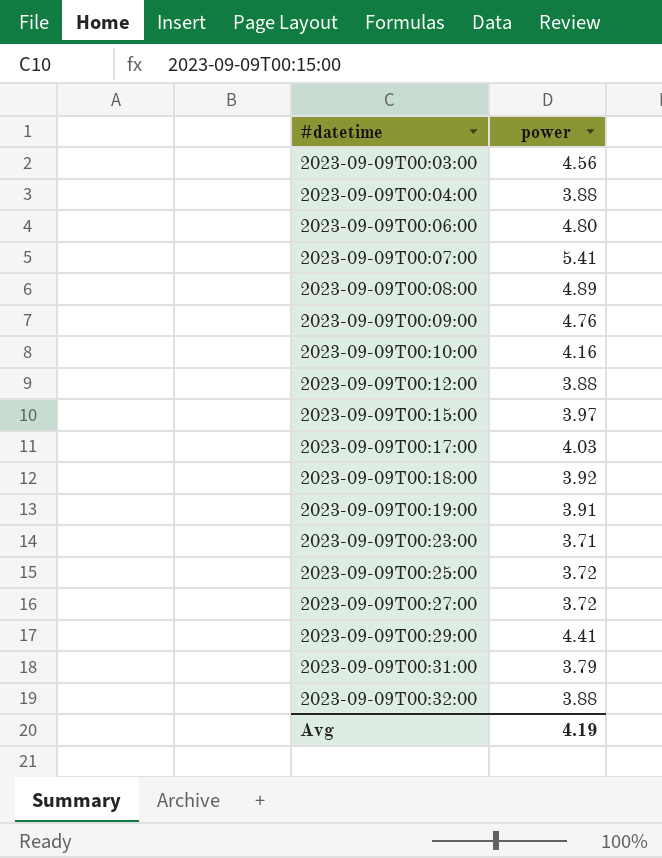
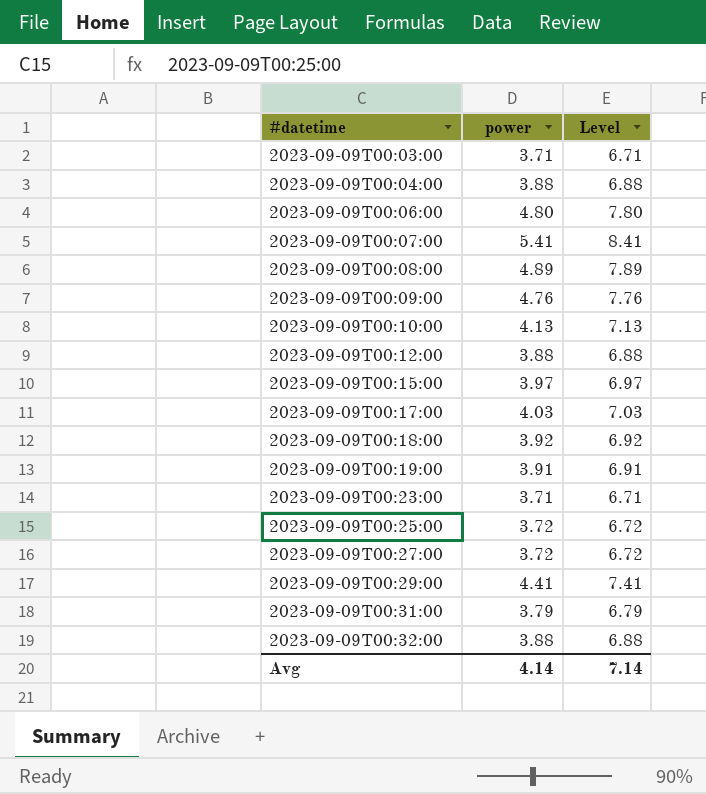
column Level | formula: none -> [power] + 3
2023-09-09T00:03:00 | power: 4.56 -> 3.71
2023-09-09T00:10:00 | power: 4.16 -> 4.13
Avg | power: 4.19 -> 4.14

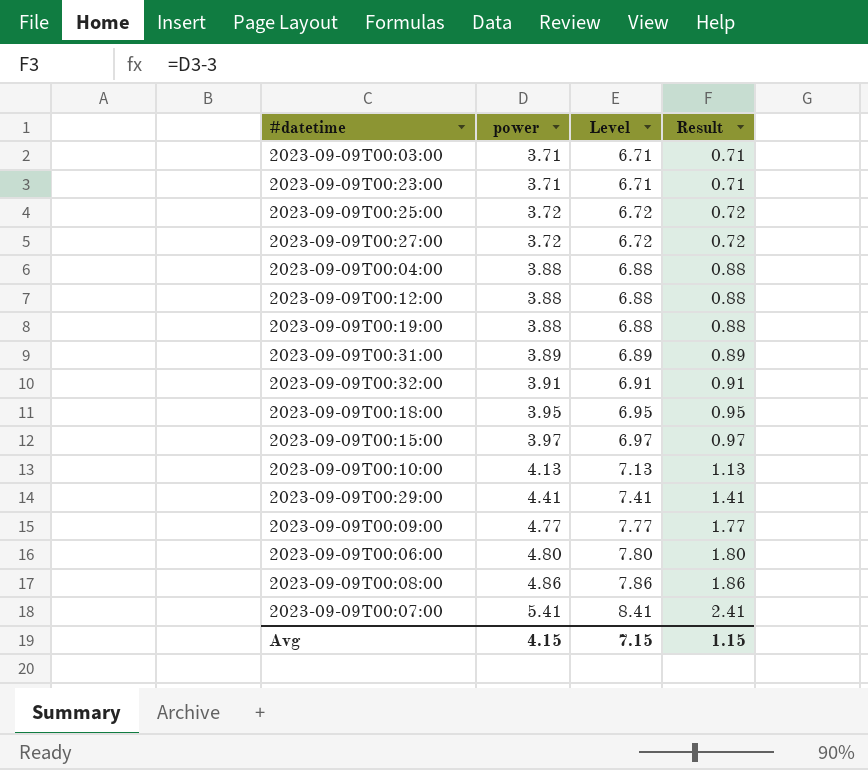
row order: #datetime ascending -> power ascending
column Result | formula: none -> [power] - 3
row 2023-09-09T00:17:00: 4.03 | 7.03 -> none
2023-09-09T00:19:00 | power: 3.91 -> 3.88
2023-09-09T00:19:00 | Level: 6.91 -> 6.88
2023-09-09T00:31:00 | power: 3.79 -> 3.89
2023-09-09T00:31:00 | Level: 6.79 -> 6.89
2023-09-09T00:32:00 | power: 3.88 -> 3.91
2023-09-09T00:32:00 | Level: 6.88 -> 6.91
2023-09-09T00:18:00 | power: 3.92 -> 3.95
2023-09-09T00:18:00 | Level: 6.92 -> 6.95
2023-09-09T00:09:00 | power: 4.76 -> 4.77
2023-09-09T00:09:00 | Level: 7.76 -> 7.77
2023-09-09T00:08:00 | power: 4.89 -> 4.86
2023-09-09T00:08:00 | Level: 7.89 -> 7.86
Avg | power: 4.14 -> 4.15
Avg | Level: 7.14 -> 7.15

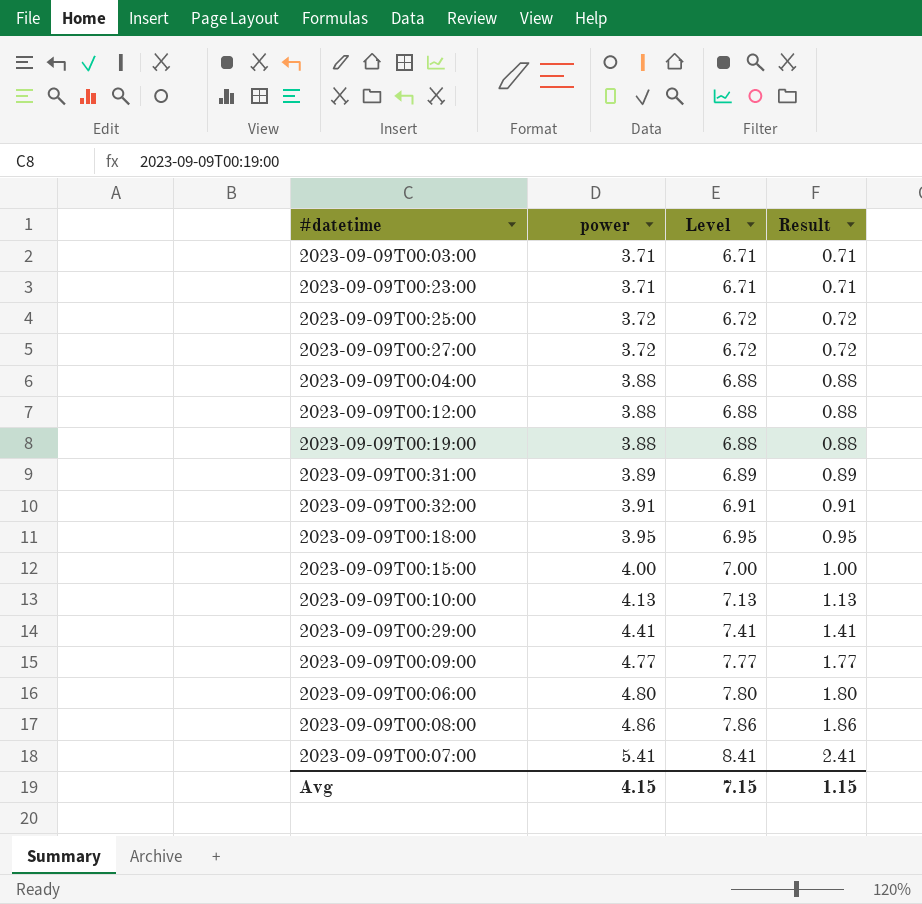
2023-09-09T00:15:00 | power: 3.97 -> 4.00
2023-09-09T00:15:00 | Level: 6.97 -> 7.00
2023-09-09T00:15:00 | Result: 0.97 -> 1.00

